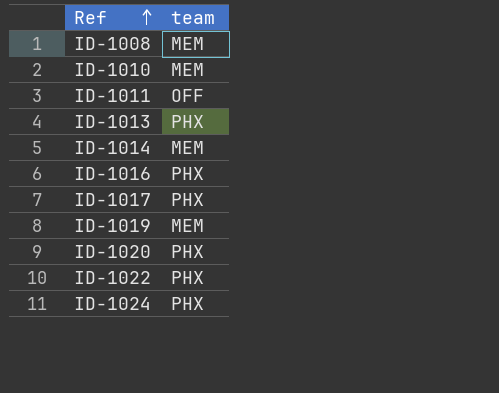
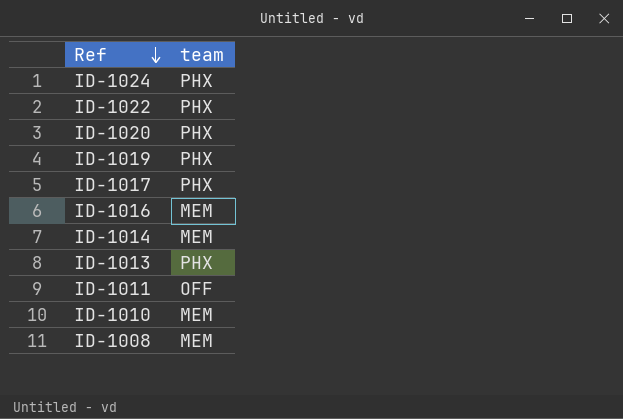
row order: Ref ascending -> Ref descending
ID-1019 | team: MEM -> PHX
ID-1016 | team: PHX -> MEM

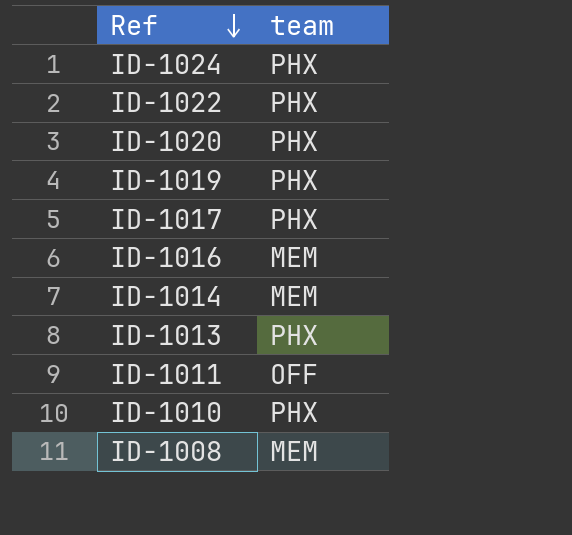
ID-1010 | team: MEM -> PHX

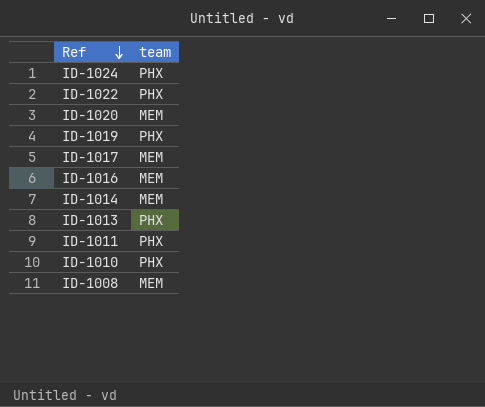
ID-1020 | team: PHX -> MEM
ID-1017 | team: PHX -> MEM
ID-1011 | team: OFF -> PHX

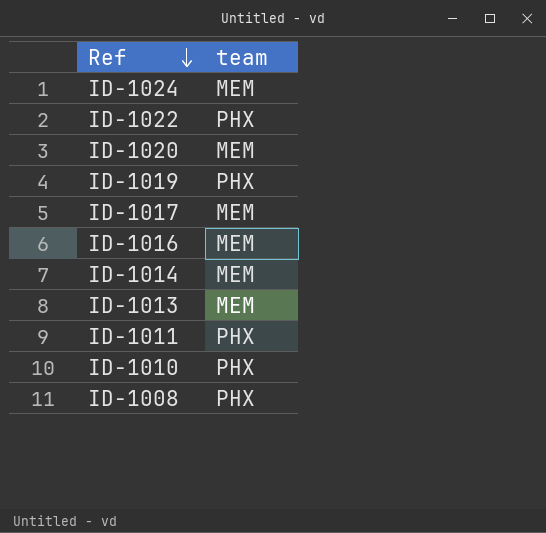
ID-1024 | team: PHX -> MEM
ID-1013 | team: PHX -> MEM
ID-1008 | team: MEM -> PHX

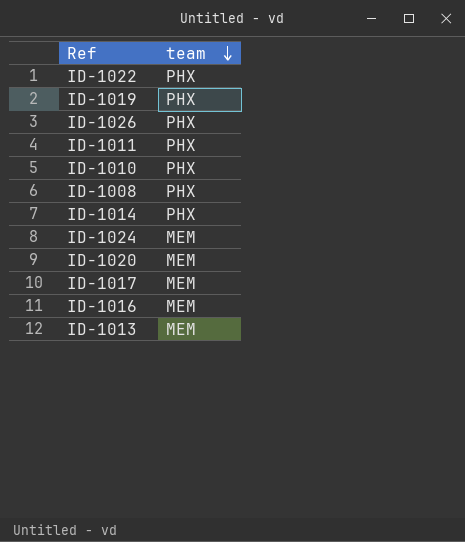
row order: Ref descending -> team descending
row ID-1026: none -> PHX
ID-1014 | team: MEM -> PHX

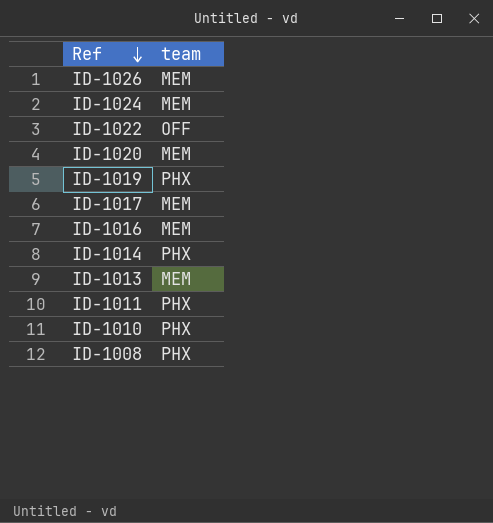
row order: team descending -> Ref descending
ID-1026 | team: PHX -> MEM
ID-1022 | team: PHX -> OFF

